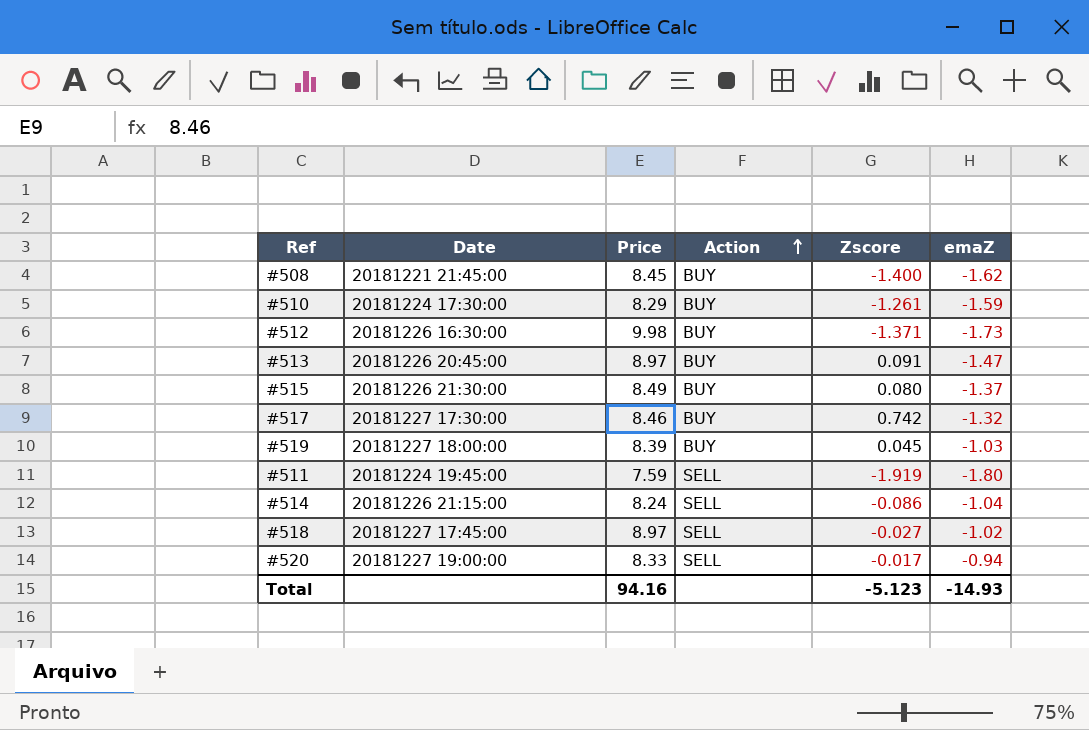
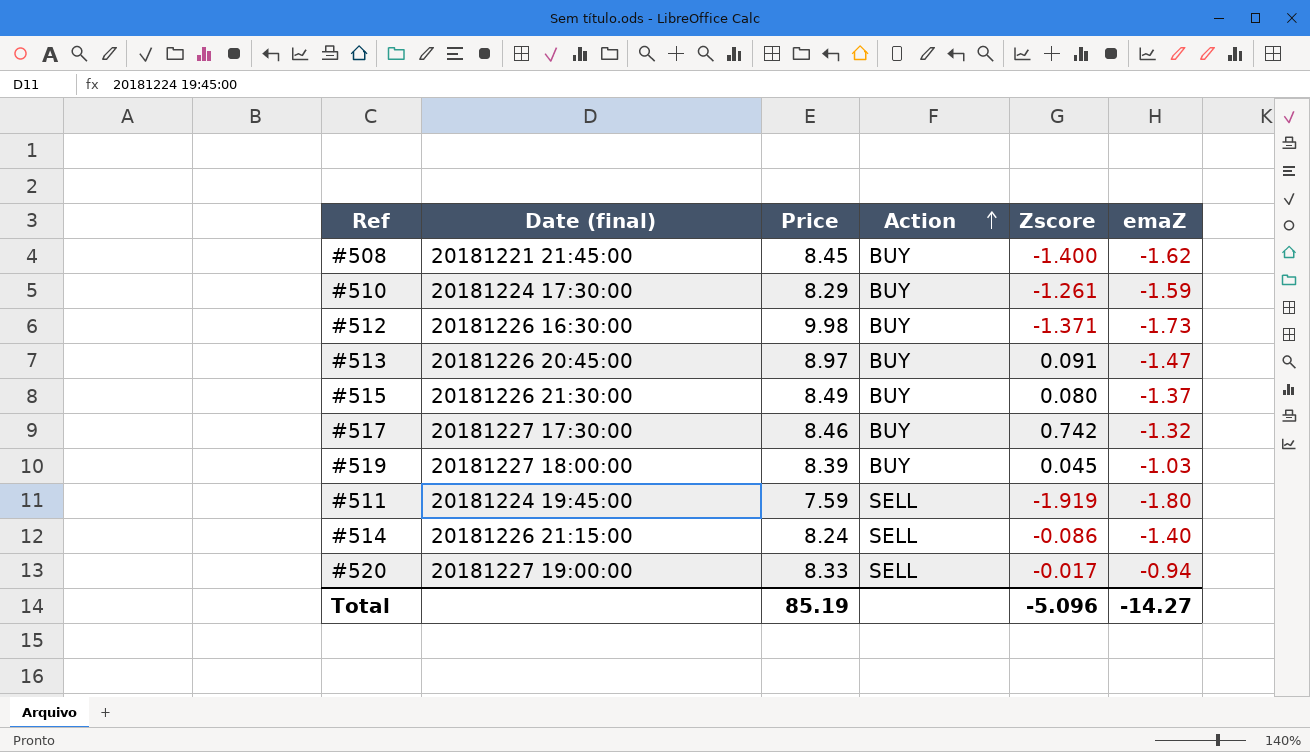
column name: Date -> Date (final)
row #518: 20181227 17:45:00 | 8.97 | SELL | -0.027 | -1.02 -> none
#514 | emaZ: -1.04 -> -1.40
Total | Price: 94.16 -> 85.19
Total | Zscore: -5.123 -> -5.096
Total | emaZ: -14.93 -> -14.27

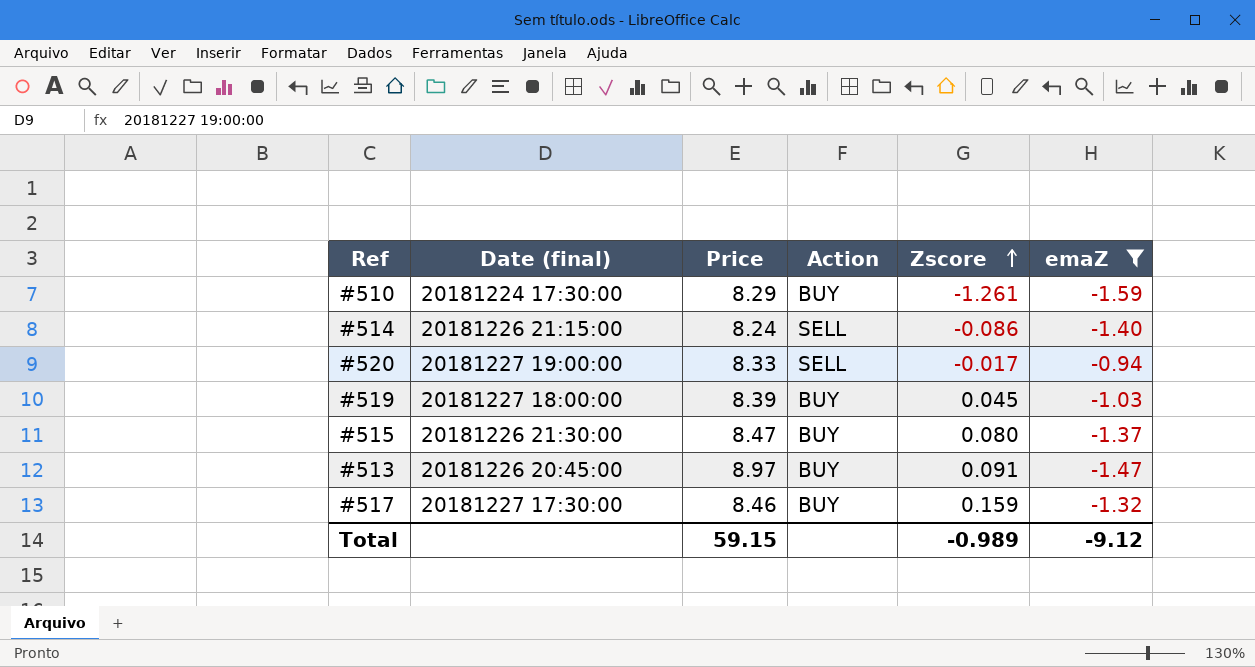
filter: none -> emaZ >= -1.59
row order: Action ascending -> Zscore ascending
#515 | Price: 8.49 -> 8.47
#517 | Zscore: 0.742 -> 0.159
Total | Price: 85.19 -> 59.15
Total | Zscore: -5.096 -> -0.989
Total | emaZ: -14.27 -> -9.12

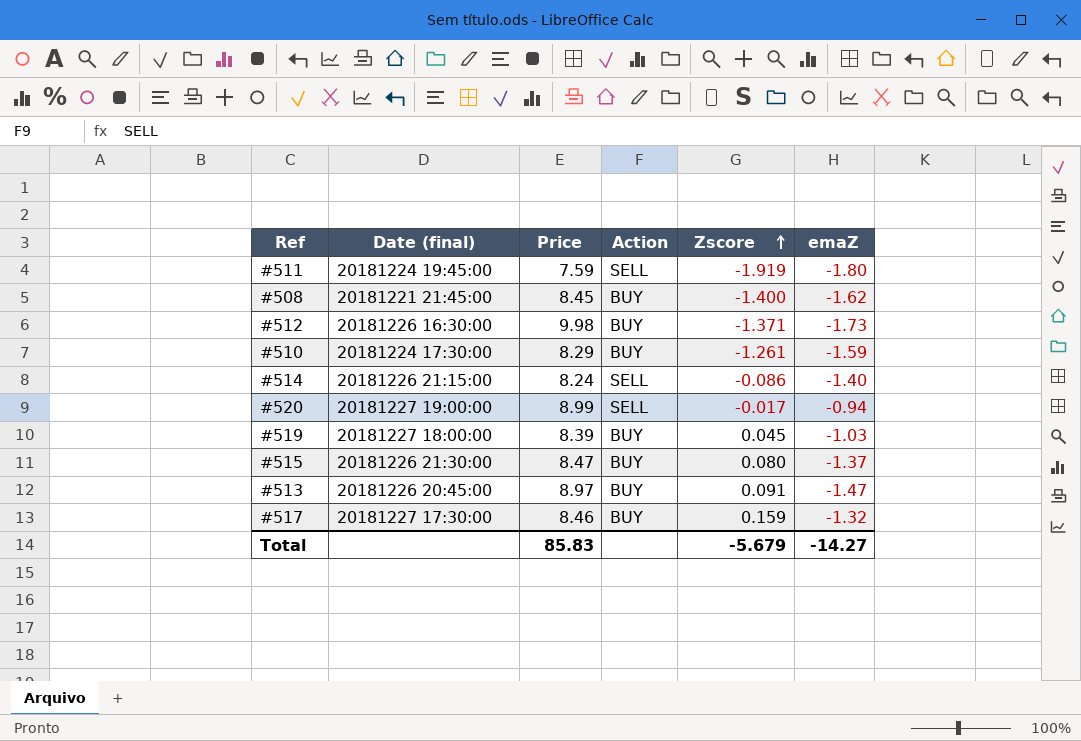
filter: emaZ >= -1.59 -> none
#520 | Price: 8.33 -> 8.99
Total | Price: 59.15 -> 85.83
Total | Zscore: -0.989 -> -5.679
Total | emaZ: -9.12 -> -14.27

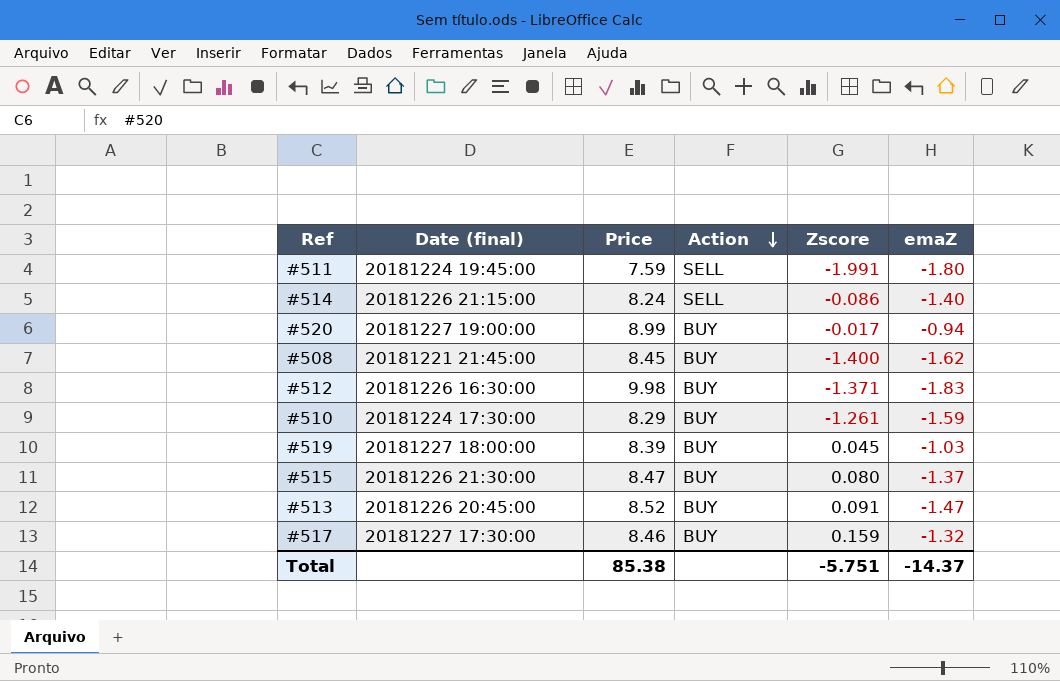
row order: Zscore ascending -> Action descending
#511 | Zscore: -1.919 -> -1.991
#520 | Action: SELL -> BUY
#512 | emaZ: -1.73 -> -1.83
#513 | Price: 8.97 -> 8.52
Total | Price: 85.83 -> 85.38
Total | Zscore: -5.679 -> -5.751
Total | emaZ: -14.27 -> -14.37

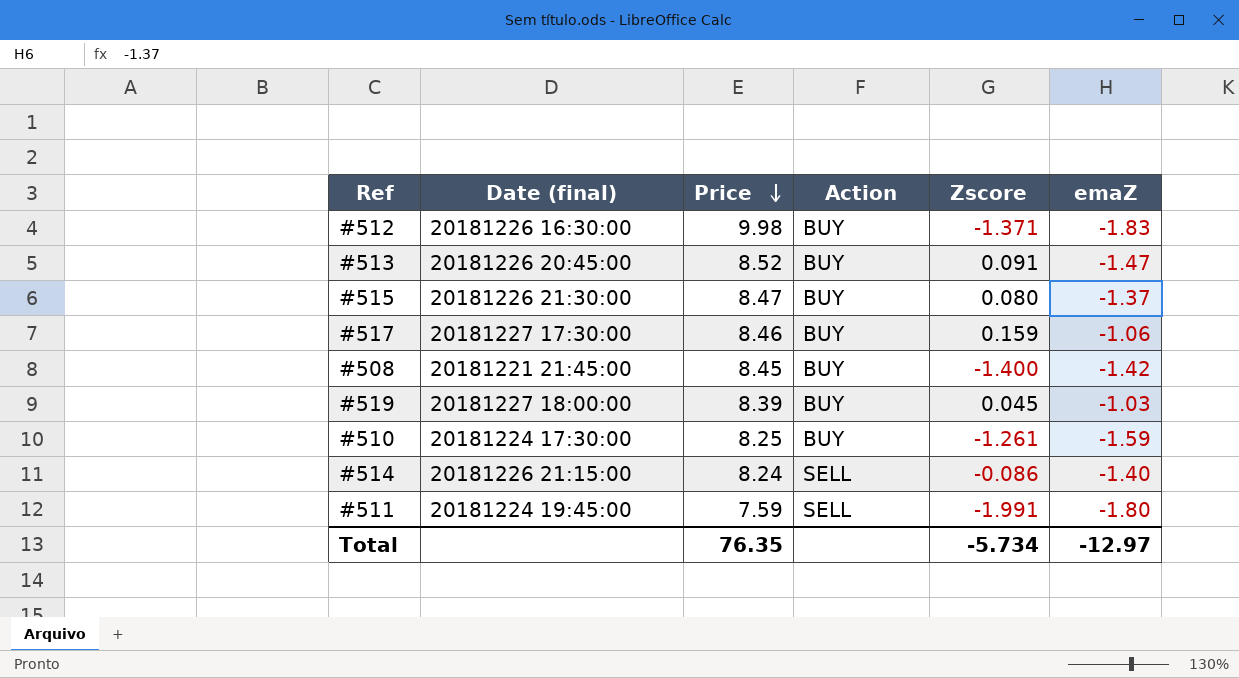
row order: Action descending -> Price descending
row #520: 20181227 19:00:00 | 8.99 | BUY | -0.017 | -0.94 -> none
#517 | emaZ: -1.32 -> -1.06
#508 | emaZ: -1.62 -> -1.42
#510 | Price: 8.29 -> 8.25
Total | Price: 85.38 -> 76.35
Total | Zscore: -5.751 -> -5.734
Total | emaZ: -14.37 -> -12.97

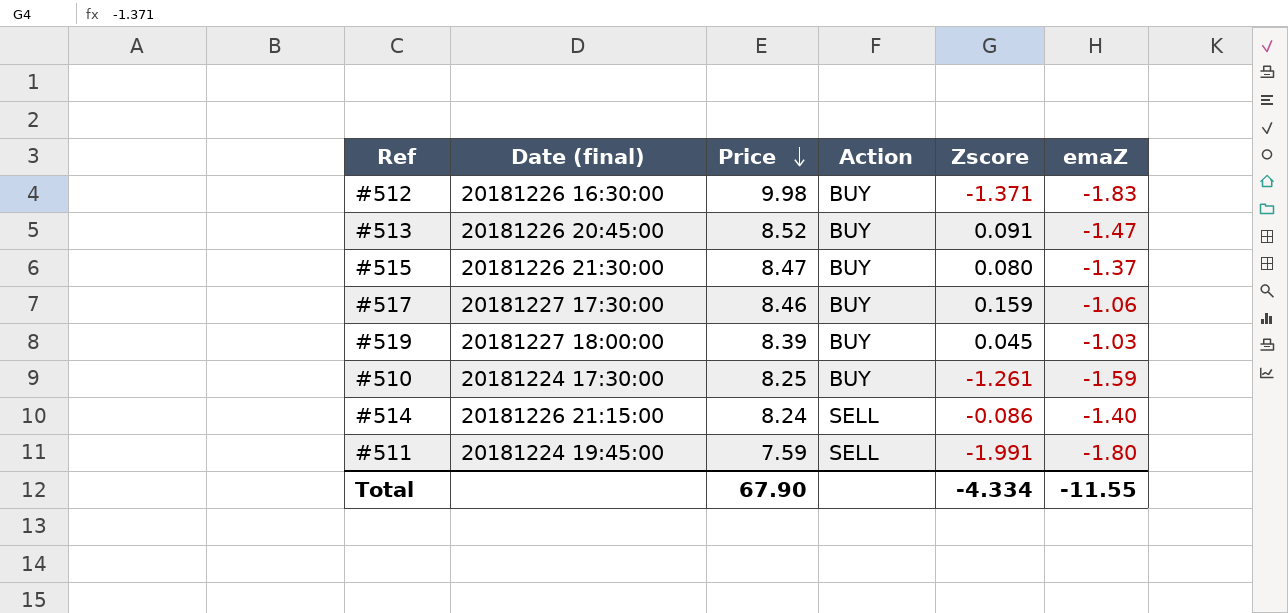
row #508: 20181221 21:45:00 | 8.45 | BUY | -1.400 | -1.42 -> none
Total | Price: 76.35 -> 67.90
Total | Zscore: -5.734 -> -4.334
Total | emaZ: -12.97 -> -11.55

